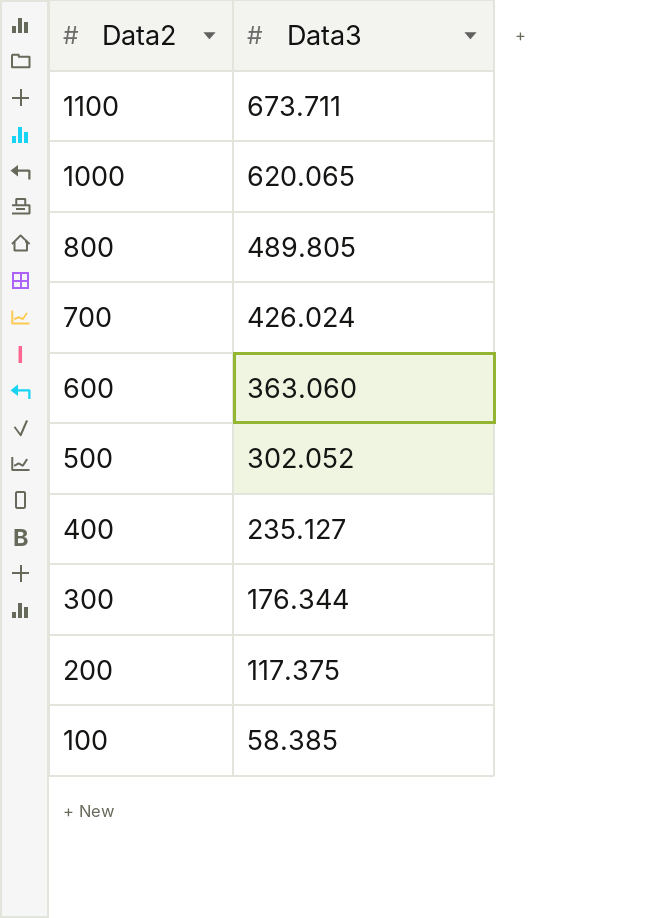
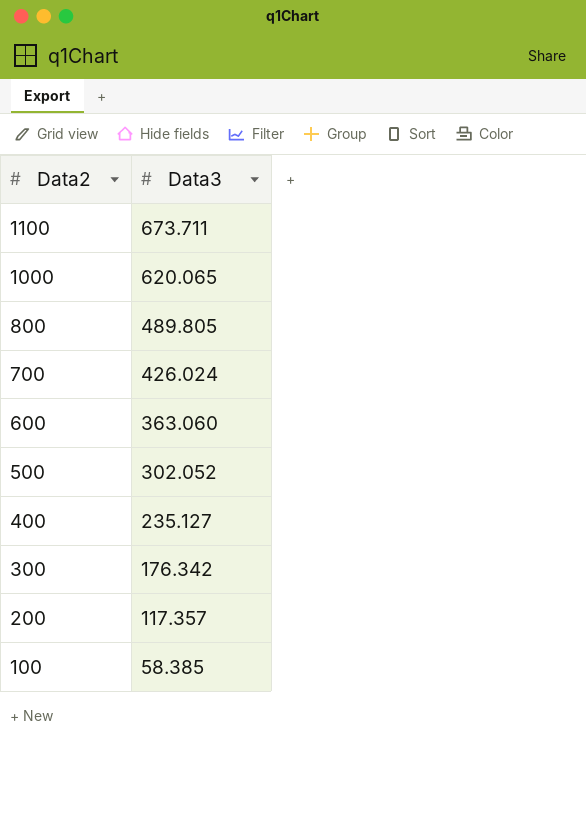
300 | Data3: 176.344 -> 176.342
200 | Data3: 117.375 -> 117.357

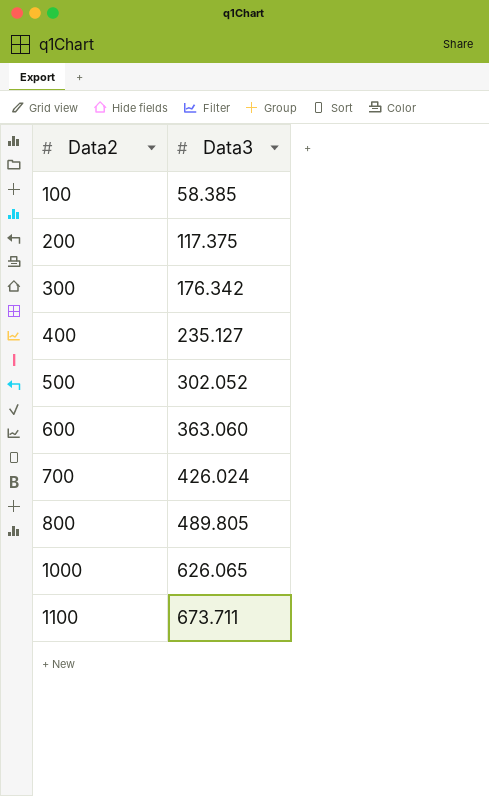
row order: Data2 descending -> Data2 ascending
200 | Data3: 117.357 -> 117.375
1000 | Data3: 620.065 -> 626.065

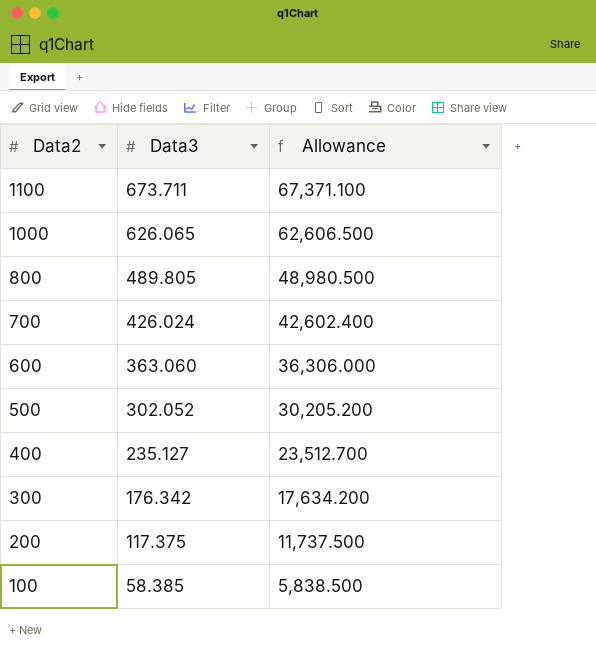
row order: Data2 ascending -> Data2 descending
column Allowance | formula: none -> [Data3] * 100

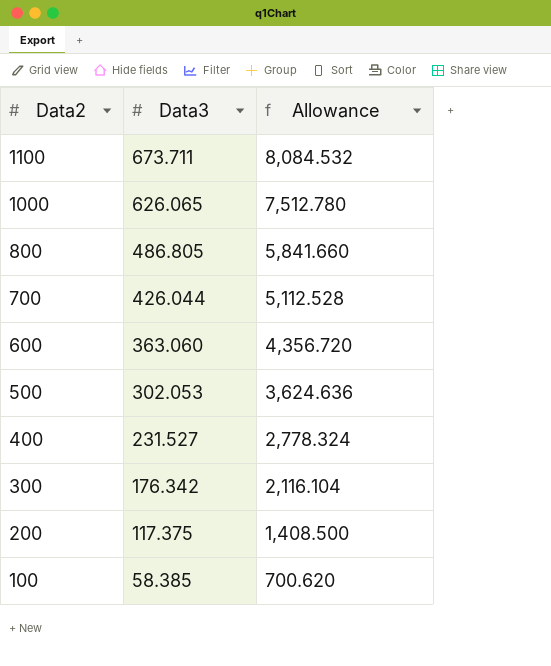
column Allowance | formula: [Data3] * 100 -> [Data3] * 12
800 | Data3: 489.805 -> 486.805
700 | Data3: 426.024 -> 426.044
500 | Data3: 302.052 -> 302.053
400 | Data3: 235.127 -> 231.527

